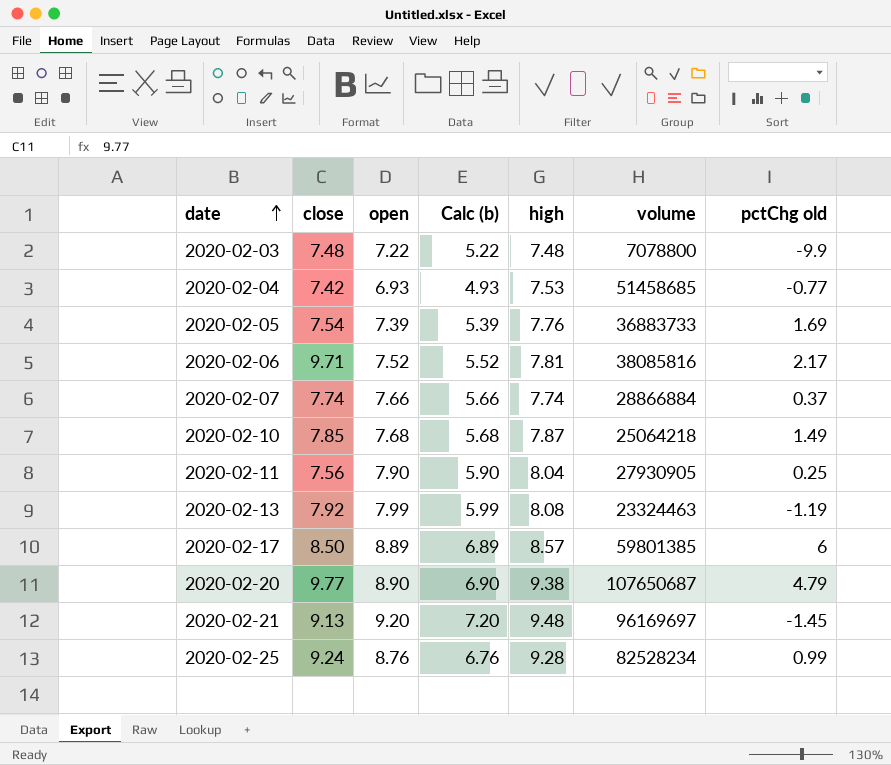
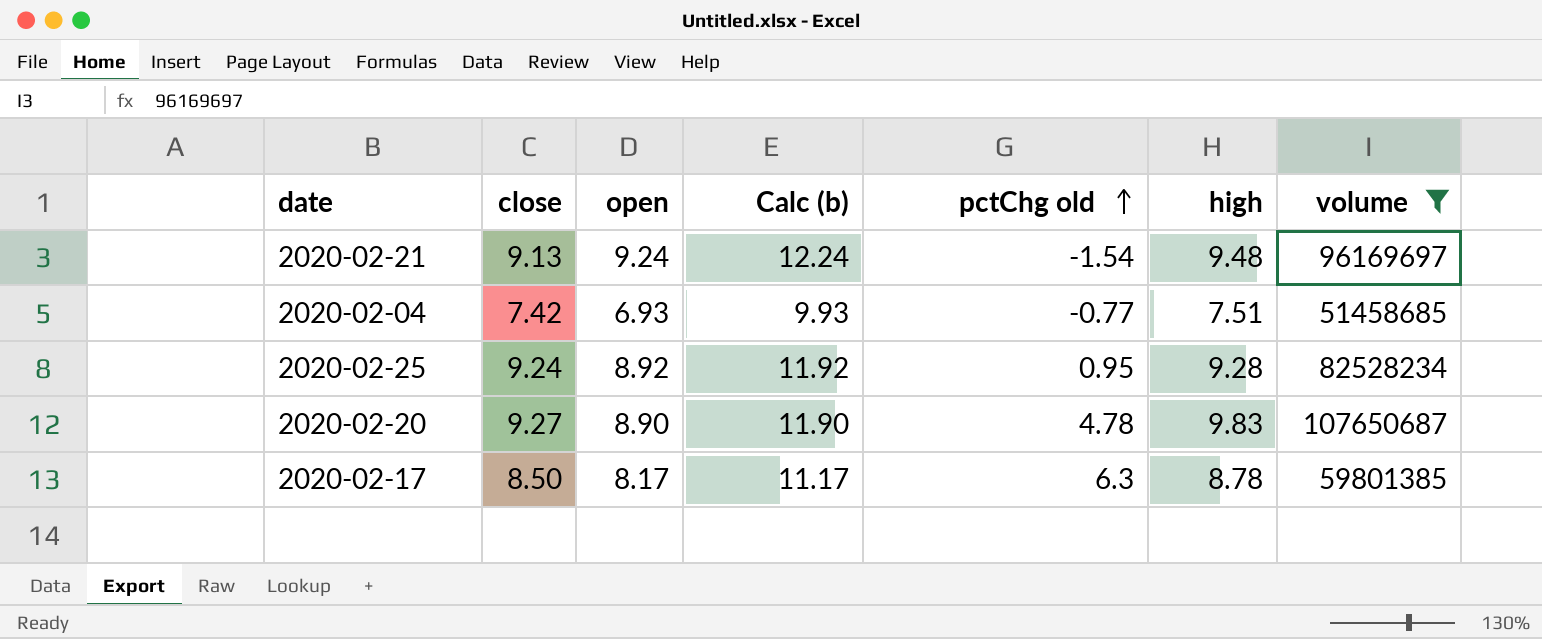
filter: none -> volume >= 51458685
row order: date ascending -> pctChg old ascending
column Calc (b) | formula: [open] - 2 -> [open] + 3
column pctChg old | position: 7 -> 5
2020-02-21 | open: 9.20 -> 9.24
2020-02-21 | pctChg old: -1.45 -> -1.54
2020-02-04 | high: 7.53 -> 7.51
2020-02-25 | open: 8.76 -> 8.92
2020-02-25 | pctChg old: 0.99 -> 0.95
2020-02-20 | close: 9.77 -> 9.27
2020-02-20 | pctChg old: 4.79 -> 4.78
2020-02-20 | high: 9.38 -> 9.83
2020-02-17 | open: 8.89 -> 8.17
2020-02-17 | pctChg old: 6 -> 6.3
2020-02-17 | high: 8.57 -> 8.78

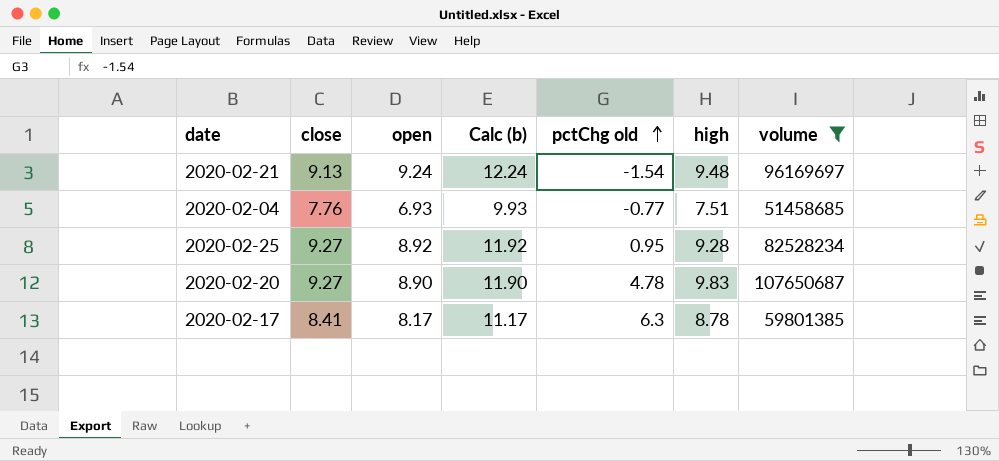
2020-02-04 | close: 7.42 -> 7.76
2020-02-25 | close: 9.24 -> 9.27
2020-02-17 | close: 8.50 -> 8.41

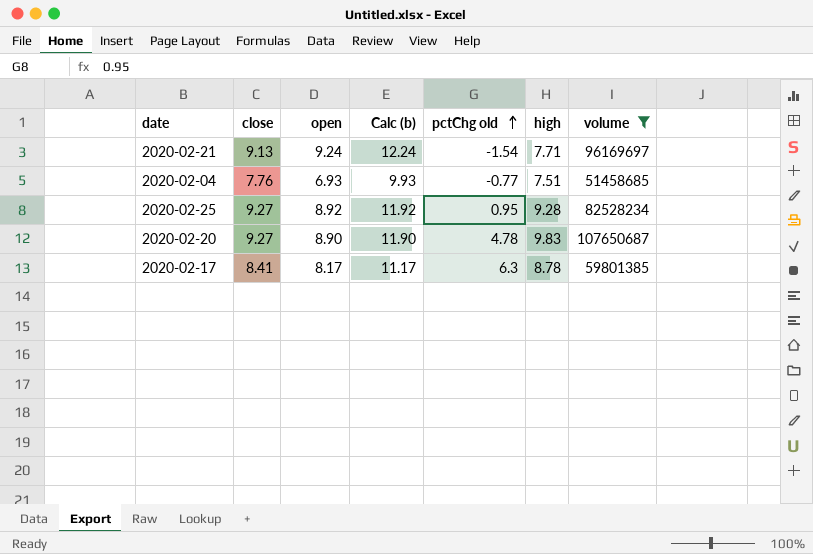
2020-02-21 | high: 9.48 -> 7.71

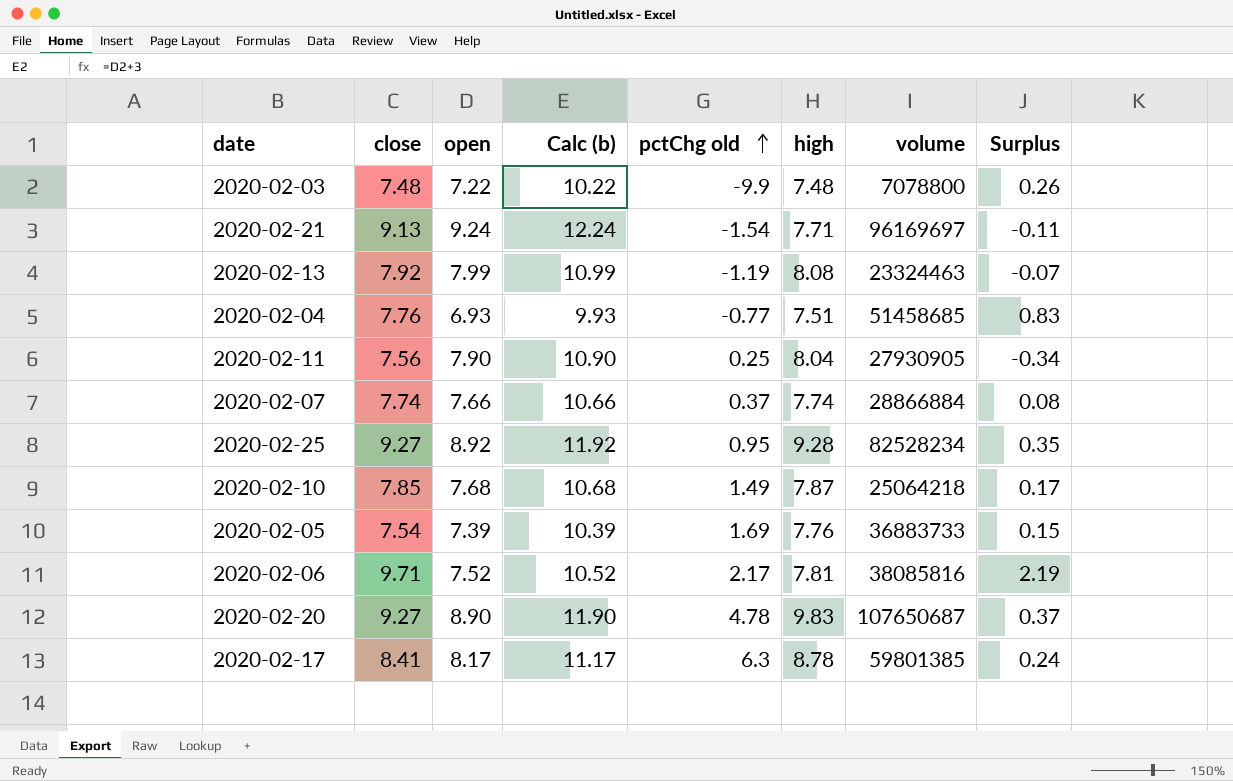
filter: volume >= 51458685 -> none
column Surplus | formula: none -> [close] - [open]

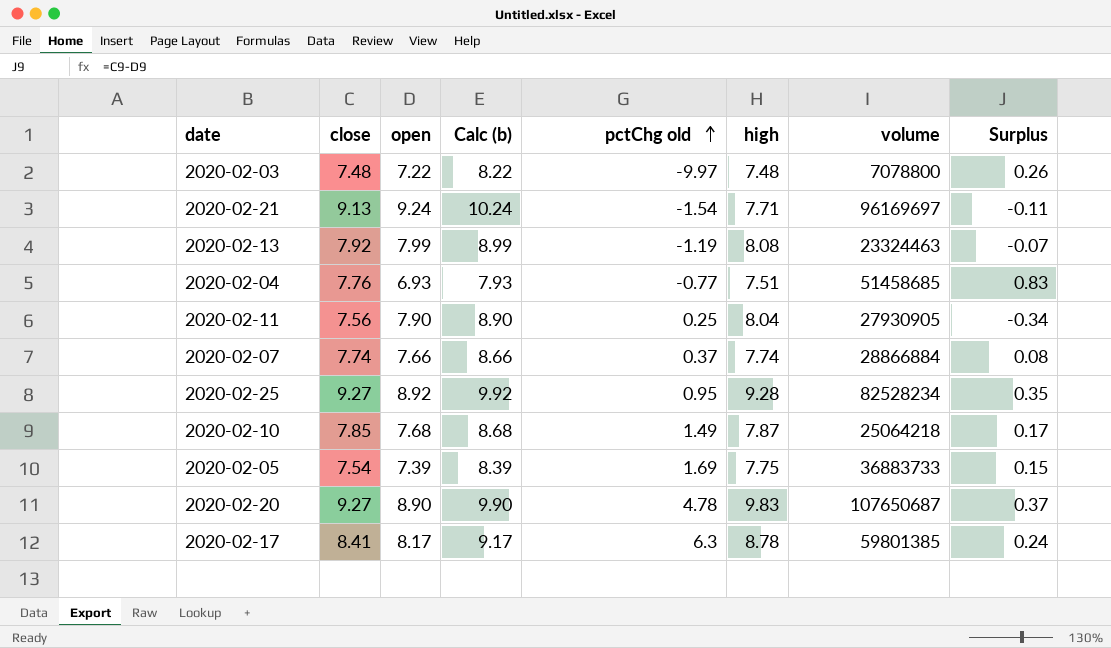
column Calc (b) | formula: [open] + 3 -> [open] + 1
row 2020-02-06: 9.71 | 7.52 | 10.52 | 2.17 | 7.81 | 38085816 | 2.19 -> none
2020-02-03 | pctChg old: -9.9 -> -9.97
2020-02-05 | high: 7.76 -> 7.75

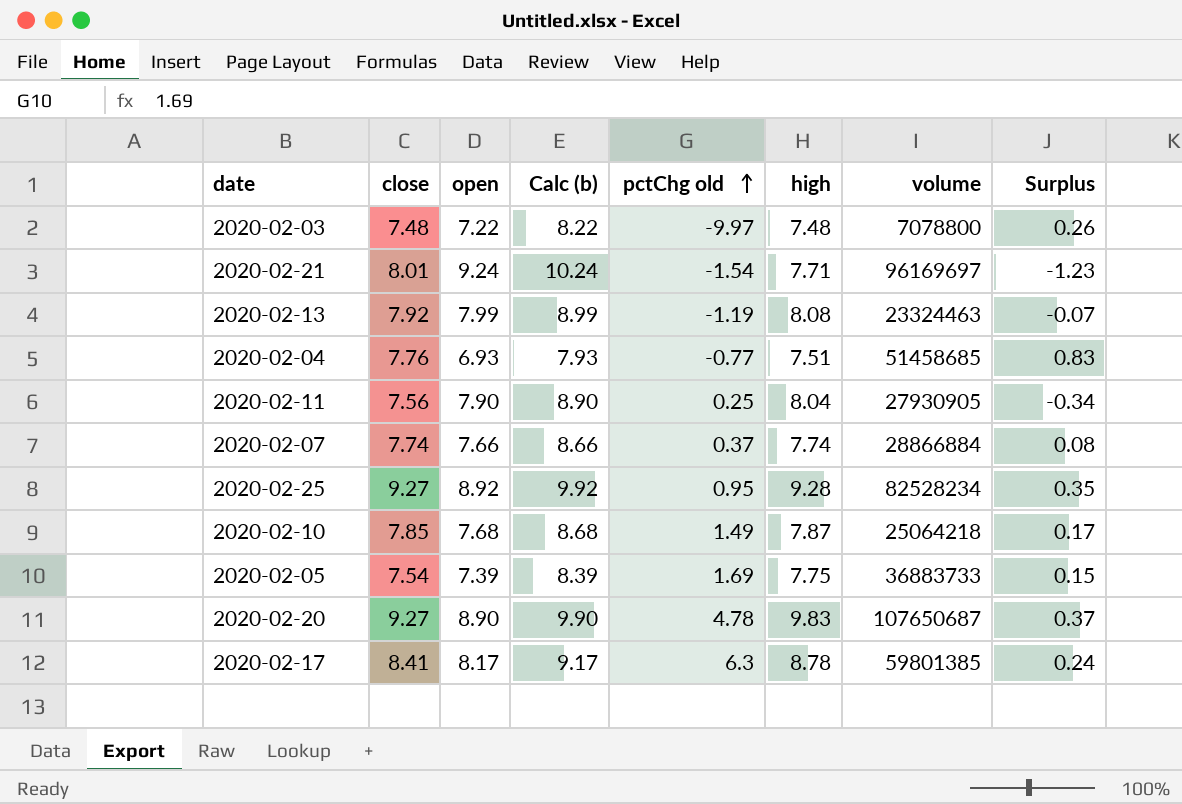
2020-02-21 | close: 9.13 -> 8.01
2020-02-21 | Surplus: -0.11 -> -1.23

